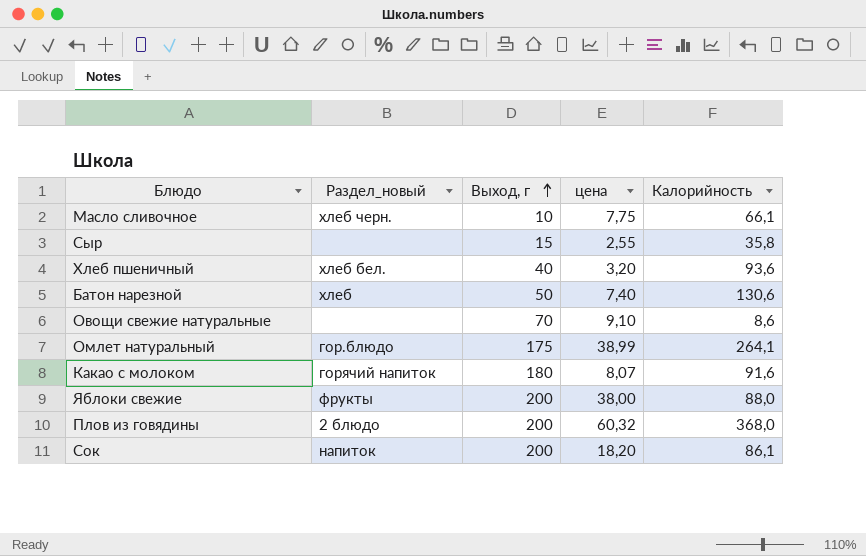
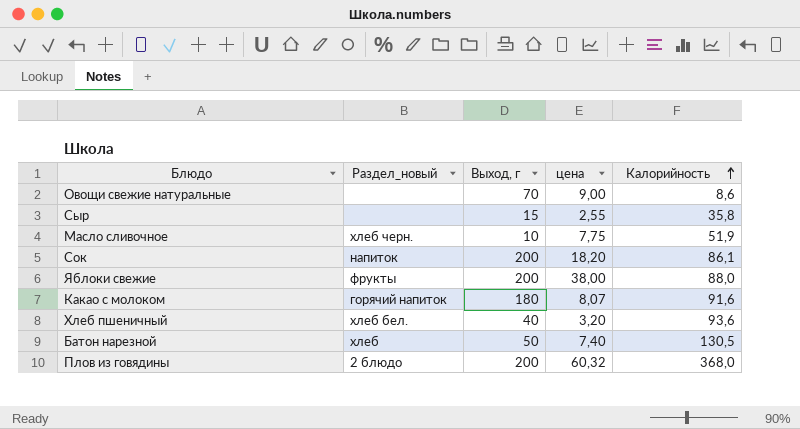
row order: Выход, г ascending -> Калорийность ascending
row Омлет натуральный: гор.блюдо | 175 | 38,99 | 264,1 -> none
Овощи свежие натуральные | цена: 9,10 -> 9,00
Масло сливочное | Калорийность: 66,1 -> 51,9
Батон нарезной | Калорийность: 130,6 -> 130,5

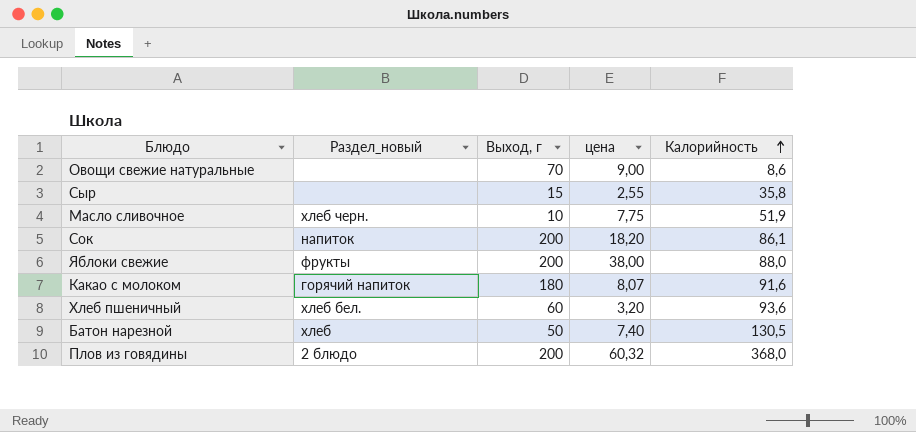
Хлеб пшеничный | Выход, г: 40 -> 60

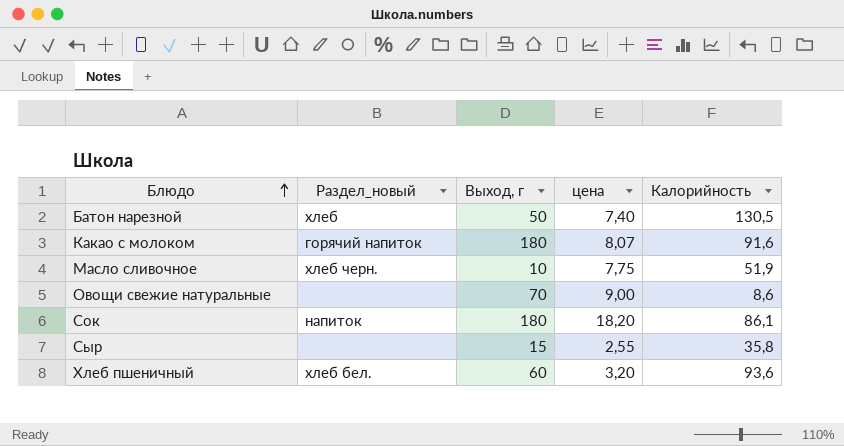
row order: Калорийность ascending -> Блюдо ascending
row Яблоки свежие: фрукты | 200 | 38,00 | 88,0 -> none
row Плов из говядины: 2 блюдо | 200 | 60,32 | 368,0 -> none
Сок | Выход, г: 200 -> 180

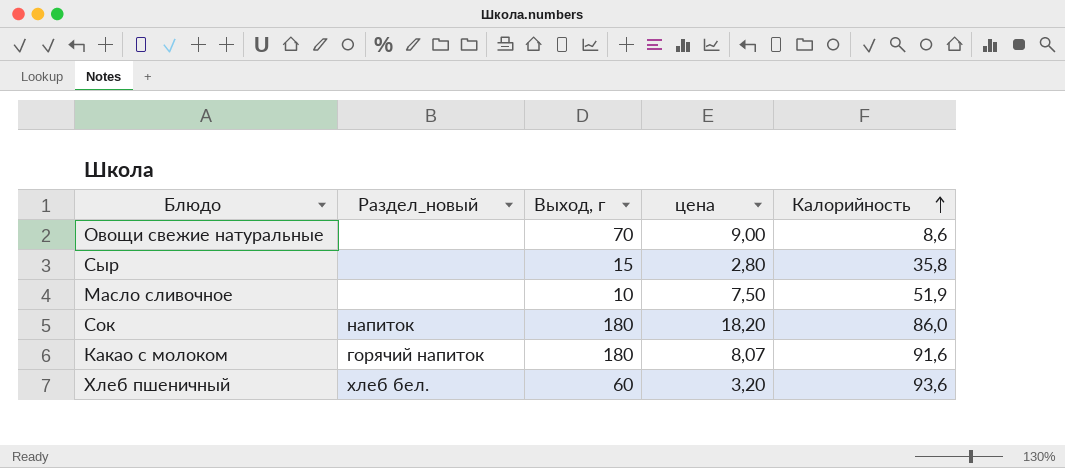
row order: Блюдо ascending -> Калорийность ascending
row Батон нарезной: хлеб | 50 | 7,40 | 130,5 -> none
Сыр | цена: 2,55 -> 2,80
Масло сливочное | Раздел_новый: хлеб черн. -> none
Масло сливочное | цена: 7,75 -> 7,50
Сок | Калорийность: 86,1 -> 86,0

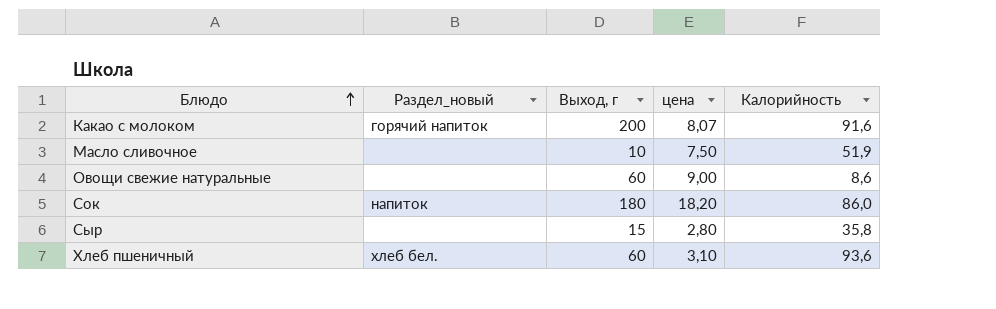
row order: Калорийность ascending -> Блюдо ascending
Какао с молоком | Выход, г: 180 -> 200
Овощи свежие натуральные | Выход, г: 70 -> 60
Хлеб пшеничный | цена: 3,20 -> 3,10

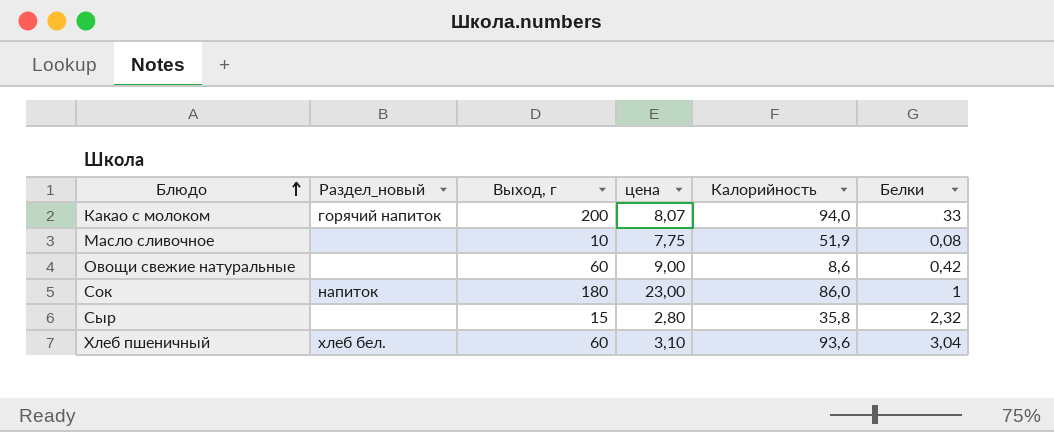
column Белки | position: none -> 6
Какао с молоком | Калорийность: 91,6 -> 94,0
Масло сливочное | цена: 7,50 -> 7,75
Сок | цена: 18,20 -> 23,00

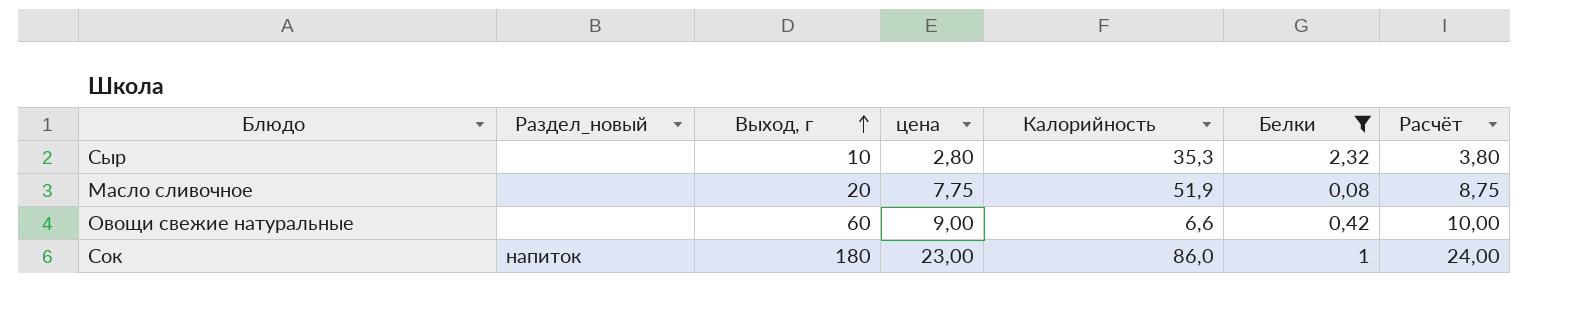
filter: none -> Белки <= 2,32
row order: Блюдо ascending -> Выход, г ascending
column Расчёт | formula: none -> [цена] + 1
Сыр | Выход, г: 15 -> 10
Сыр | Калорийность: 35,8 -> 35,3
Масло сливочное | Выход, г: 10 -> 20
Овощи свежие натуральные | Калорийность: 8,6 -> 6,6

